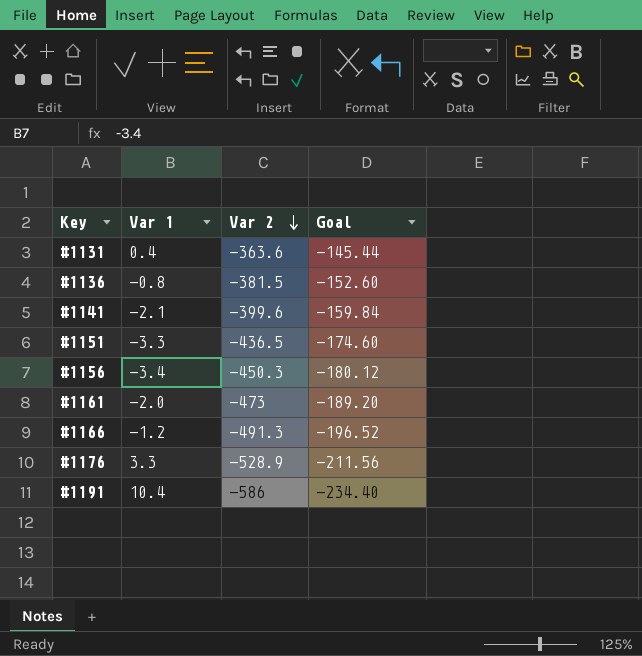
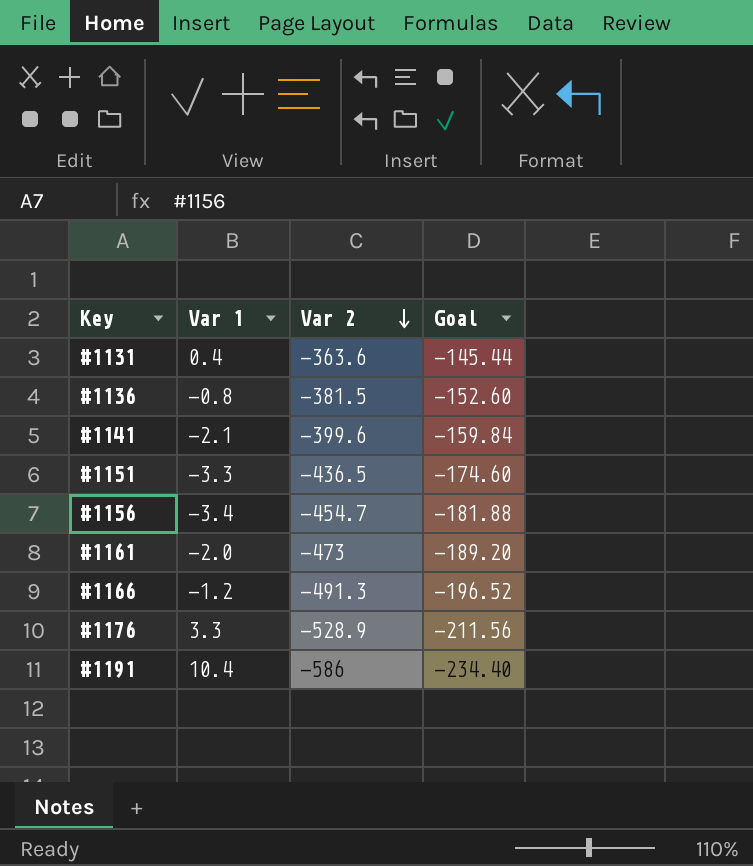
#1156 | Var 2: -450.3 -> -454.7
#1156 | Goal: -180.12 -> -181.88

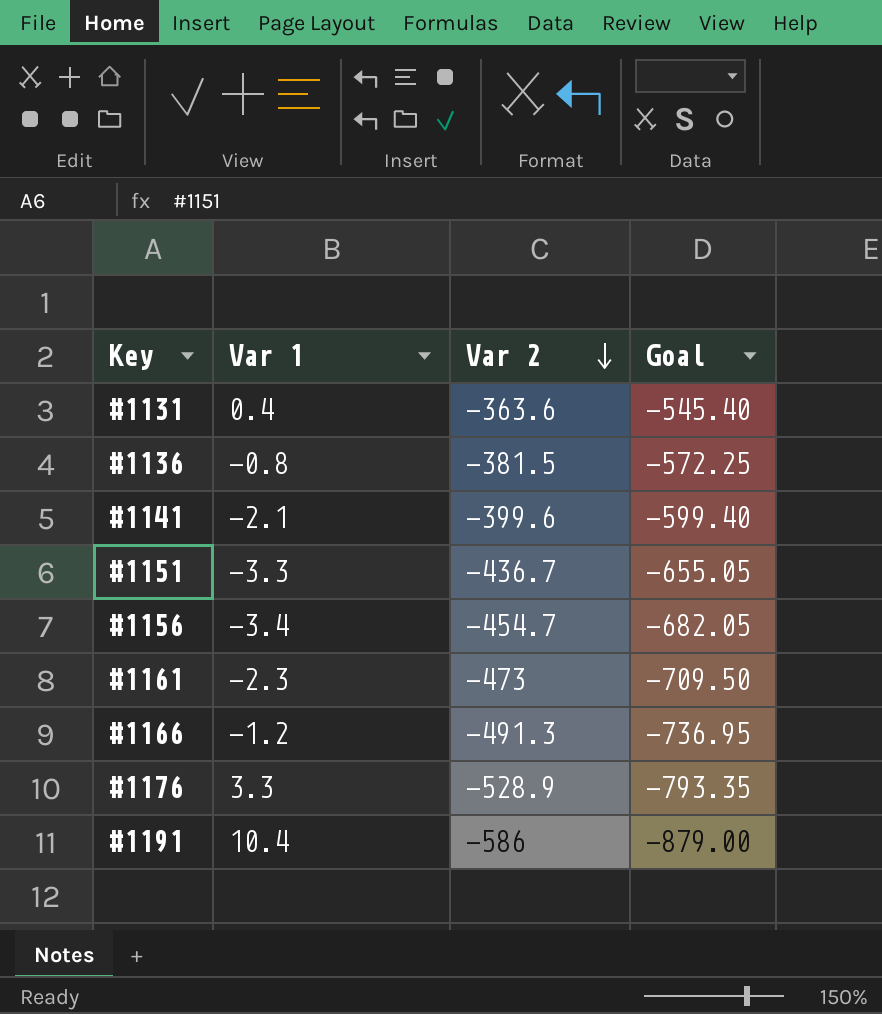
column Goal | formula: [Var 2] * 0.4 -> [Var 2] * 1.5
#1151 | Var 2: -436.5 -> -436.7
#1161 | Var 1: -2.0 -> -2.3

